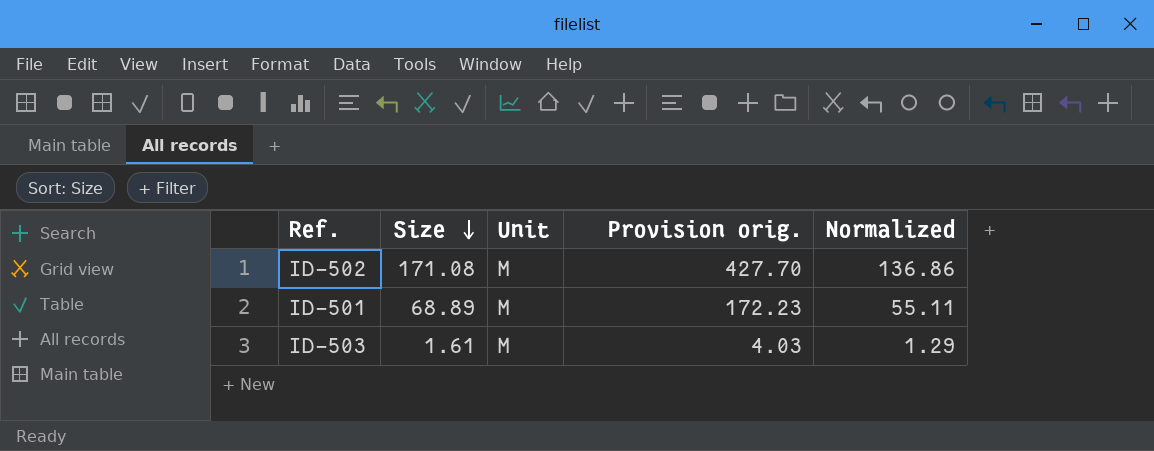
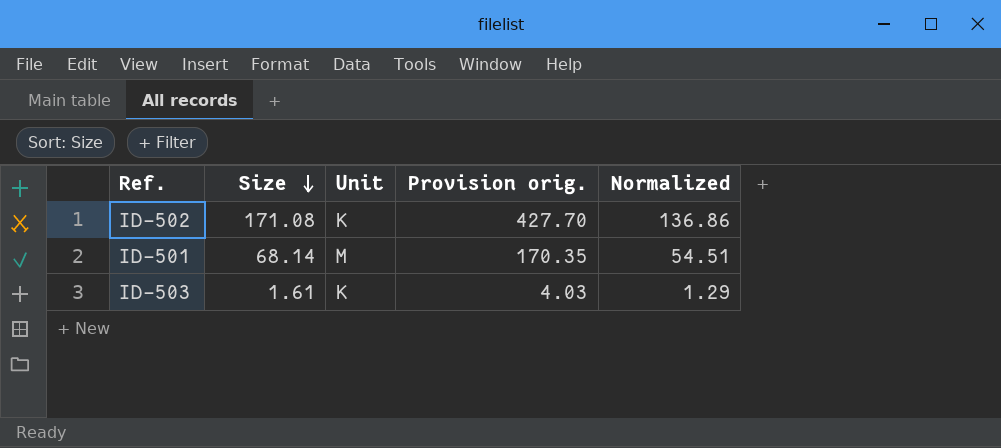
ID-502 | Unit: M -> K
ID-501 | Size: 68.89 -> 68.14
ID-501 | Provision orig.: 172.23 -> 170.35
ID-501 | Normalized: 55.11 -> 54.51
ID-503 | Unit: M -> K

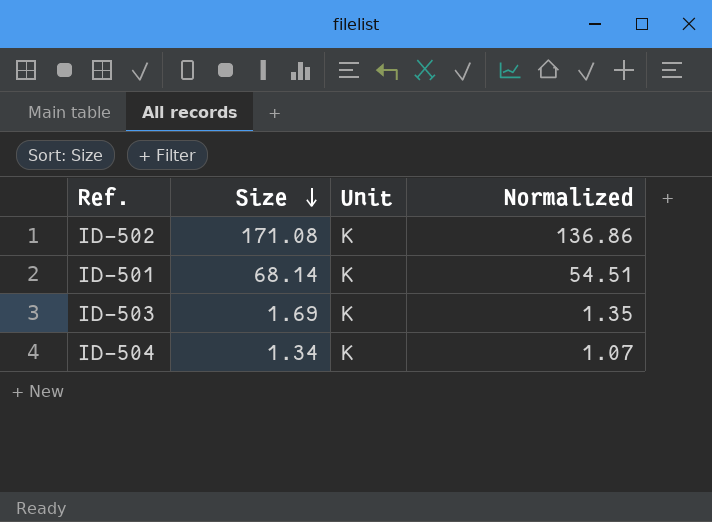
column Provision orig. | formula: [Size] * 2.5 -> none
ID-501 | Unit: M -> K
ID-503 | Size: 1.61 -> 1.69
ID-503 | Normalized: 1.29 -> 1.35
row ID-504: none -> 1.34 | K | 1.07

